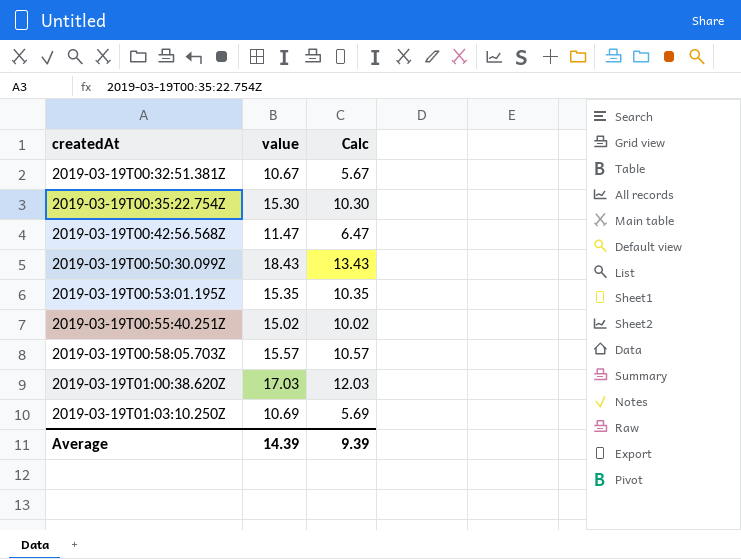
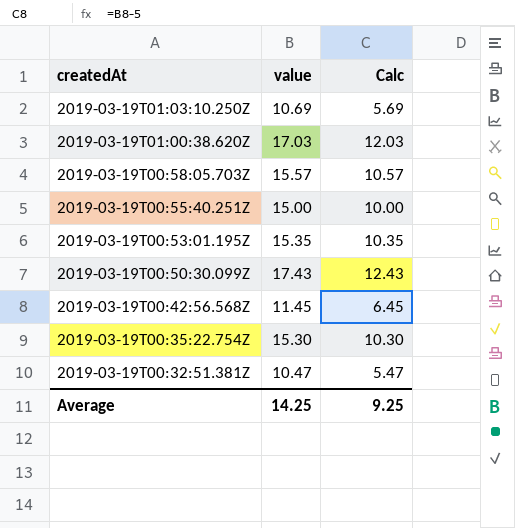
row order: createdAt ascending -> createdAt descending
2019-03-19T00:55:40.251Z | value: 15.02 -> 15.00
2019-03-19T00:55:40.251Z | Calc: 10.02 -> 10.00
2019-03-19T00:50:30.099Z | value: 18.43 -> 17.43
2019-03-19T00:50:30.099Z | Calc: 13.43 -> 12.43
2019-03-19T00:42:56.568Z | value: 11.47 -> 11.45
2019-03-19T00:42:56.568Z | Calc: 6.47 -> 6.45
2019-03-19T00:32:51.381Z | value: 10.67 -> 10.47
2019-03-19T00:32:51.381Z | Calc: 5.67 -> 5.47
Average | value: 14.39 -> 14.25
Average | Calc: 9.39 -> 9.25

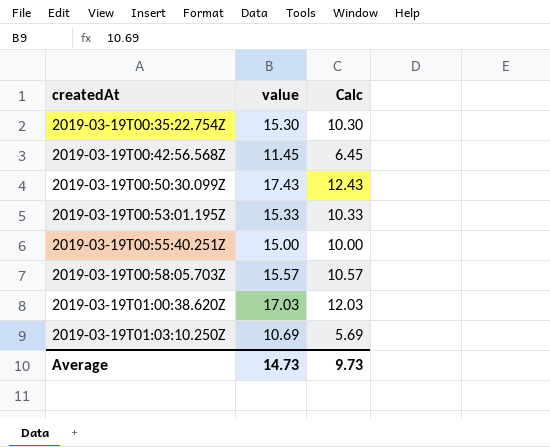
row order: createdAt descending -> createdAt ascending
row 2019-03-19T00:32:51.381Z: 10.47 | 5.47 -> none
2019-03-19T00:53:01.195Z | value: 15.35 -> 15.33
2019-03-19T00:53:01.195Z | Calc: 10.35 -> 10.33
Average | value: 14.25 -> 14.73
Average | Calc: 9.25 -> 9.73

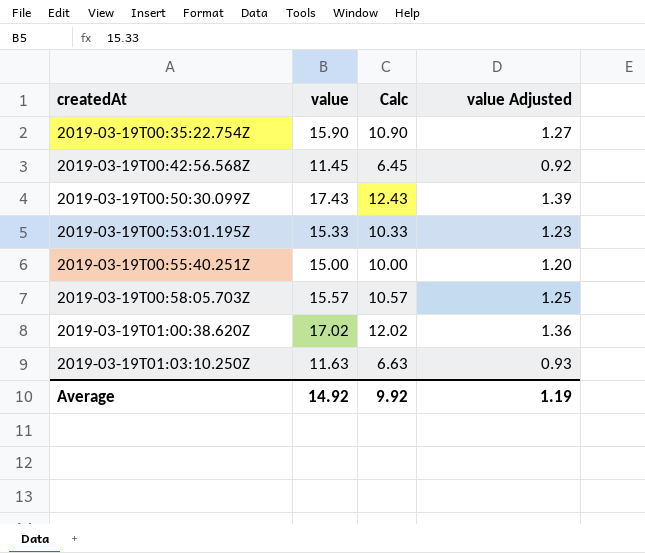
column value Adjusted | formula: none -> [value] * 0.08
2019-03-19T00:35:22.754Z | value: 15.30 -> 15.90
2019-03-19T00:35:22.754Z | Calc: 10.30 -> 10.90
2019-03-19T01:00:38.620Z | value: 17.03 -> 17.02
2019-03-19T01:00:38.620Z | Calc: 12.03 -> 12.02
2019-03-19T01:03:10.250Z | value: 10.69 -> 11.63
2019-03-19T01:03:10.250Z | Calc: 5.69 -> 6.63
Average | value: 14.73 -> 14.92
Average | Calc: 9.73 -> 9.92

